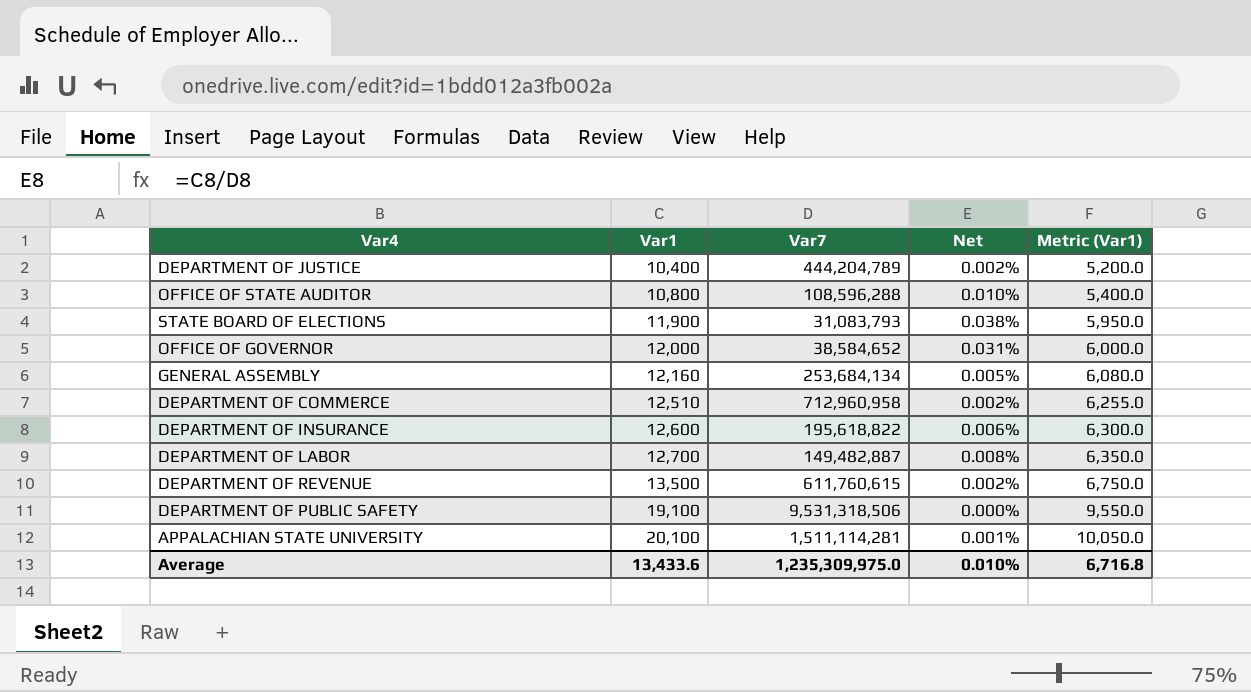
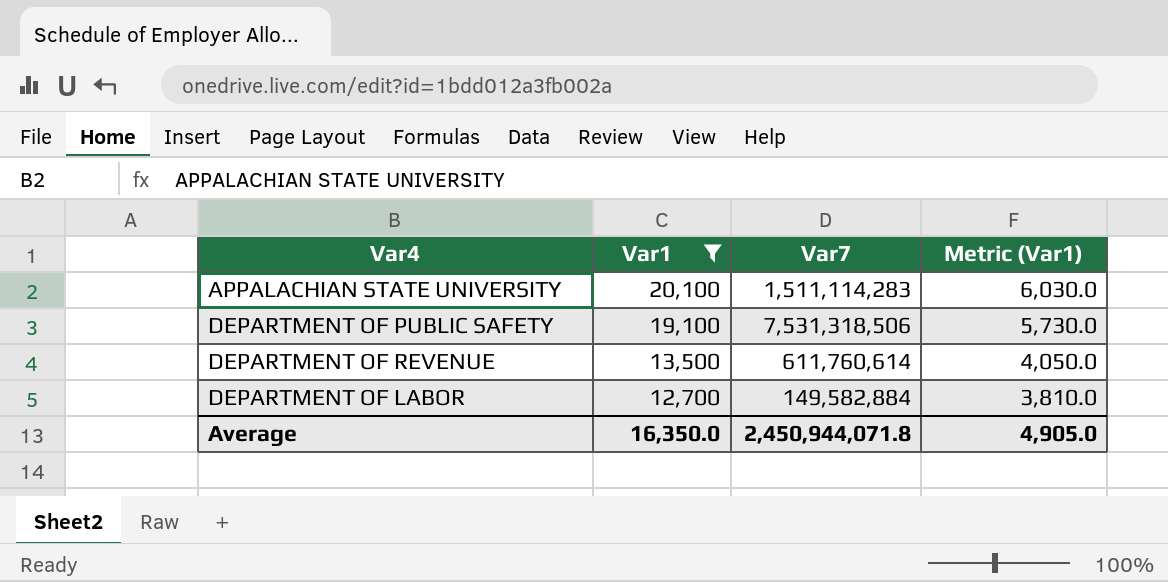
filter: none -> Var1 >= 12,700
row order: Var1 ascending -> Var1 descending
column Net | formula: [Var1] / [Var7] -> none
column Metric (Var1) | formula: [Var1] * 0.5 -> [Var1] * 0.3
APPALACHIAN STATE UNIVERSITY | Var7: 1,511,114,281 -> 1,511,114,283
DEPARTMENT OF PUBLIC SAFETY | Var7: 9,531,318,506 -> 7,531,318,506
DEPARTMENT OF REVENUE | Var7: 611,760,615 -> 611,760,614
DEPARTMENT OF LABOR | Var7: 149,482,887 -> 149,582,884
Average | Var1: 13,433.6 -> 16,350.0
Average | Var7: 1,235,309,975.0 -> 2,450,944,071.8
Average | Metric (Var1): 6,716.8 -> 4,905.0

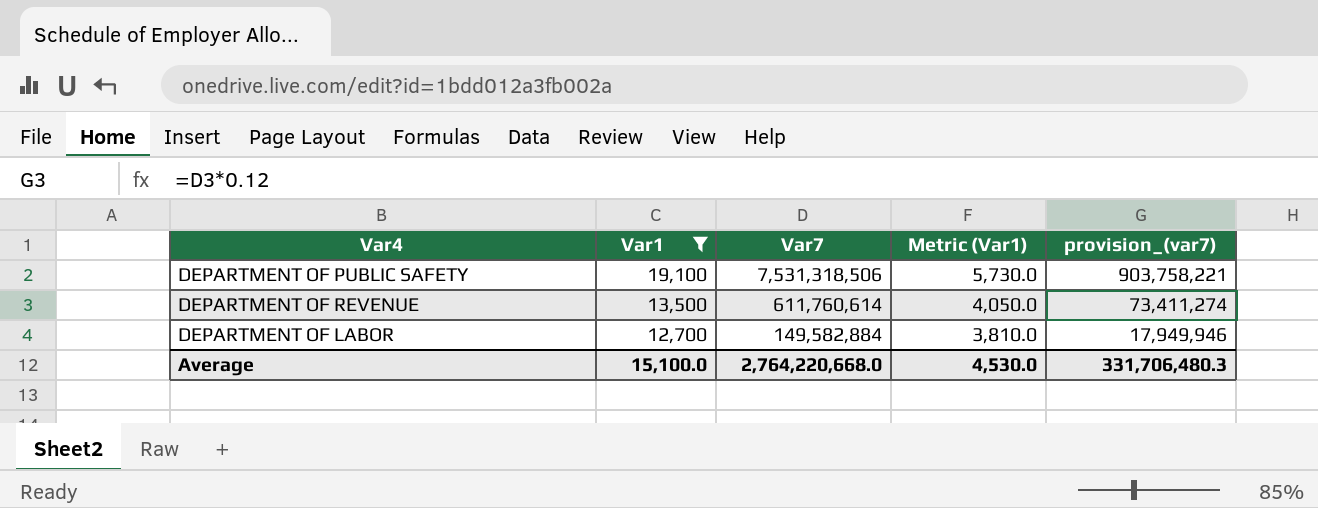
column provision_(var7) | formula: none -> [Var7] * 0.12
row APPALACHIAN STATE UNIVERSITY: 20,100 | 1,511,114,283 | 6,030.0 -> none
Average | Var1: 16,350.0 -> 15,100.0
Average | Var7: 2,450,944,071.8 -> 2,764,220,668.0
Average | Metric (Var1): 4,905.0 -> 4,530.0

